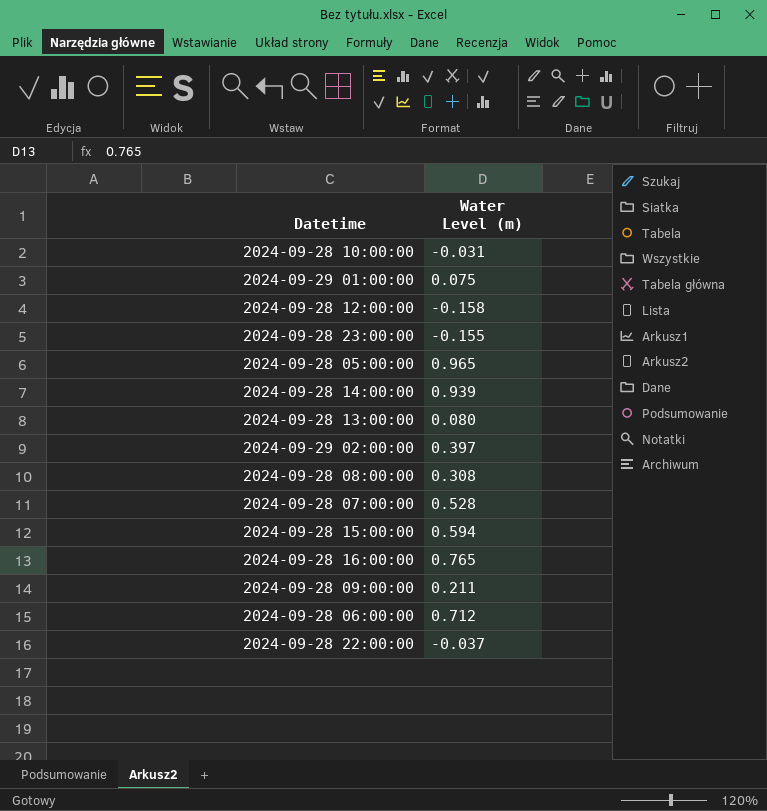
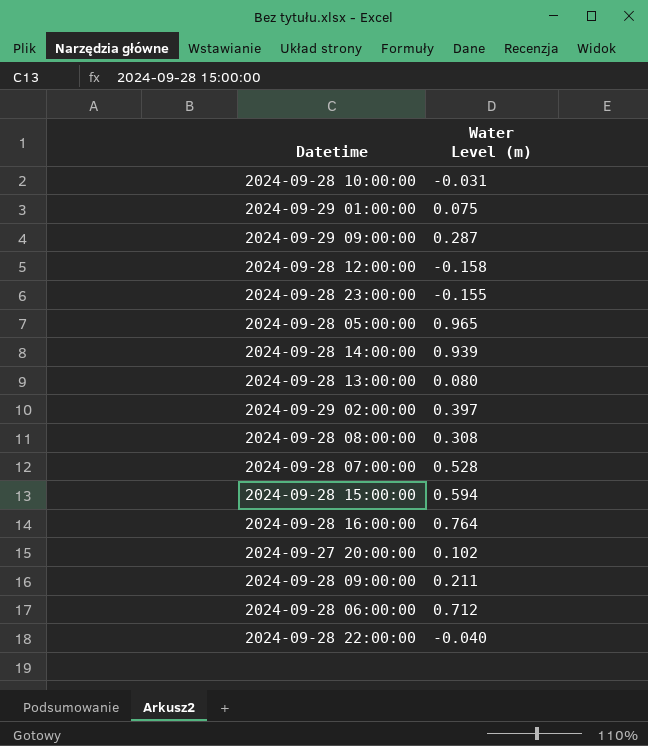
row 2024-09-29 09:00:00: none -> 0.287
2024-09-28 16:00:00 | Water Level (m): 0.765 -> 0.764
row 2024-09-27 20:00:00: none -> 0.102
2024-09-28 22:00:00 | Water Level (m): -0.037 -> -0.040

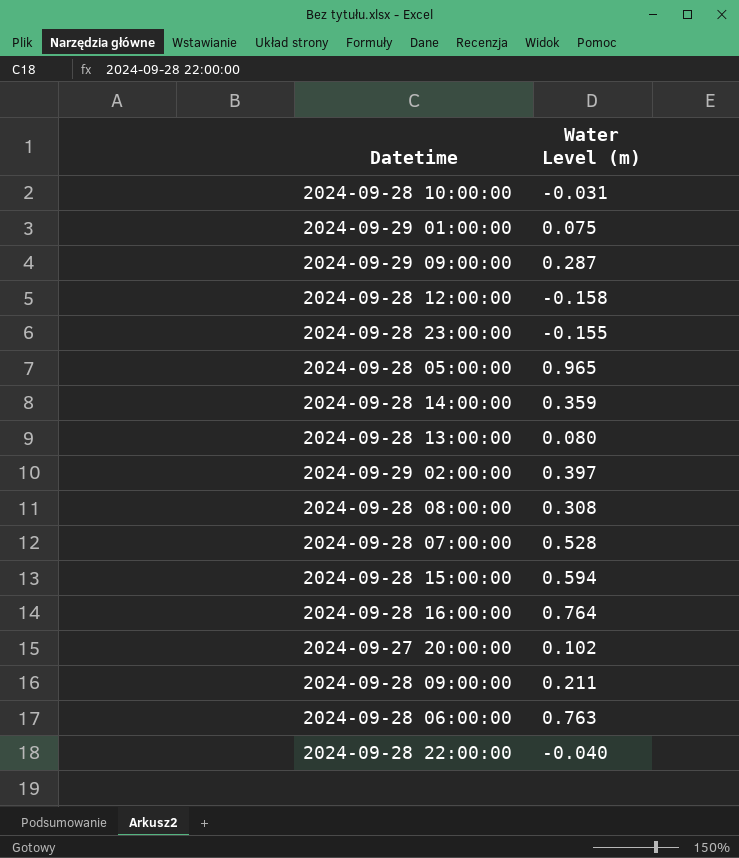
2024-09-28 14:00:00 | Water Level (m): 0.939 -> 0.359
2024-09-28 06:00:00 | Water Level (m): 0.712 -> 0.763

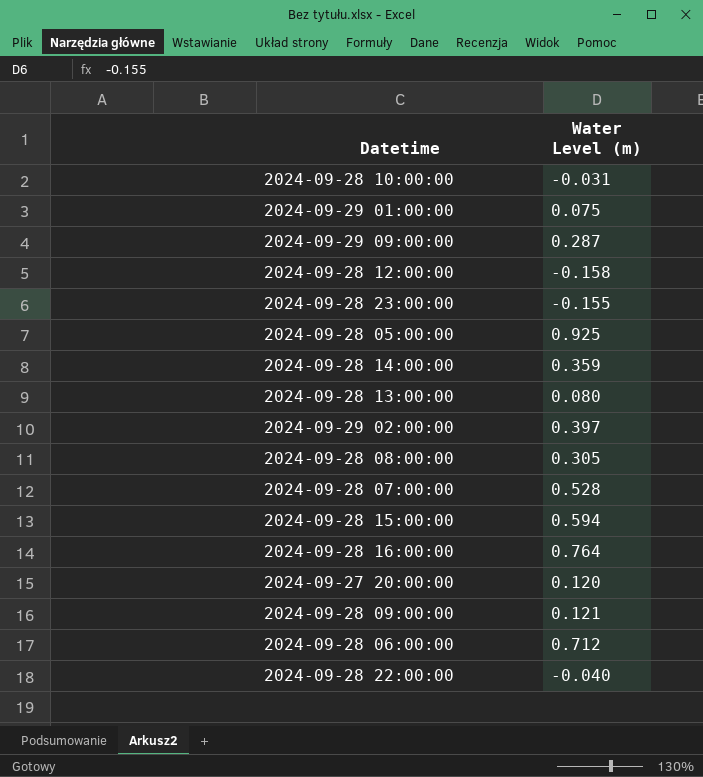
2024-09-28 05:00:00 | Water Level (m): 0.965 -> 0.925
2024-09-28 08:00:00 | Water Level (m): 0.308 -> 0.305
2024-09-27 20:00:00 | Water Level (m): 0.102 -> 0.120
2024-09-28 09:00:00 | Water Level (m): 0.211 -> 0.121
2024-09-28 06:00:00 | Water Level (m): 0.763 -> 0.712

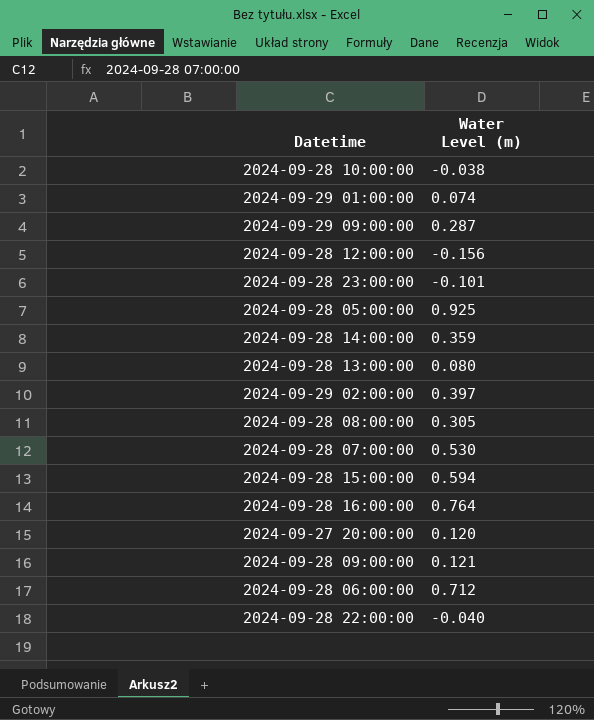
2024-09-28 10:00:00 | Water Level (m): -0.031 -> -0.038
2024-09-29 01:00:00 | Water Level (m): 0.075 -> 0.074
2024-09-28 12:00:00 | Water Level (m): -0.158 -> -0.156
2024-09-28 23:00:00 | Water Level (m): -0.155 -> -0.101
2024-09-28 07:00:00 | Water Level (m): 0.528 -> 0.530

